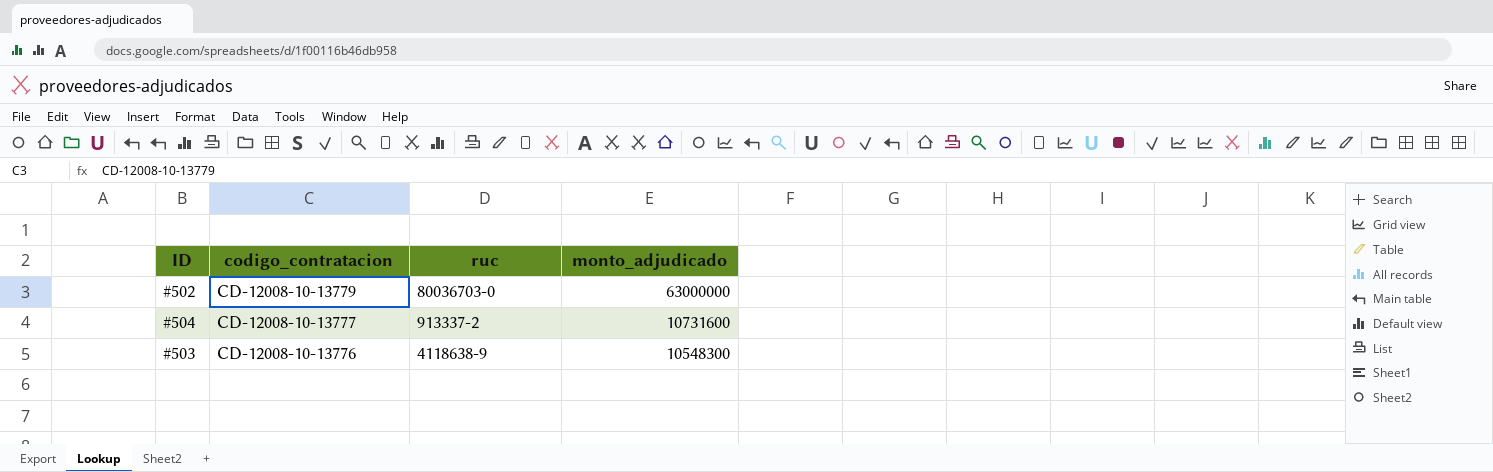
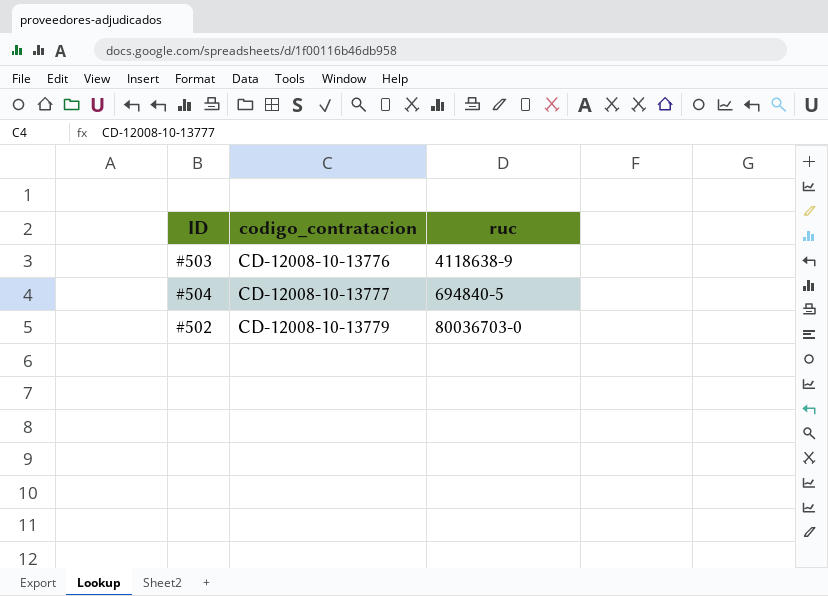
row order: codigo_contratacion descending -> codigo_contratacion ascending
column monto_adjudicado | position: 4 -> none
#504 | ruc: 913337-2 -> 694840-5

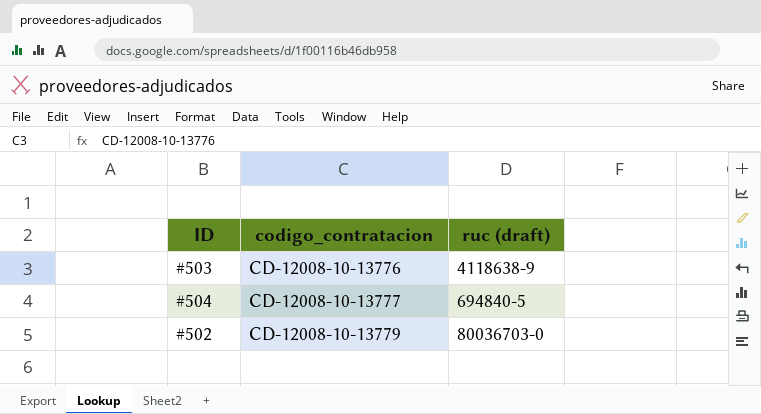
column name: ruc -> ruc (draft)

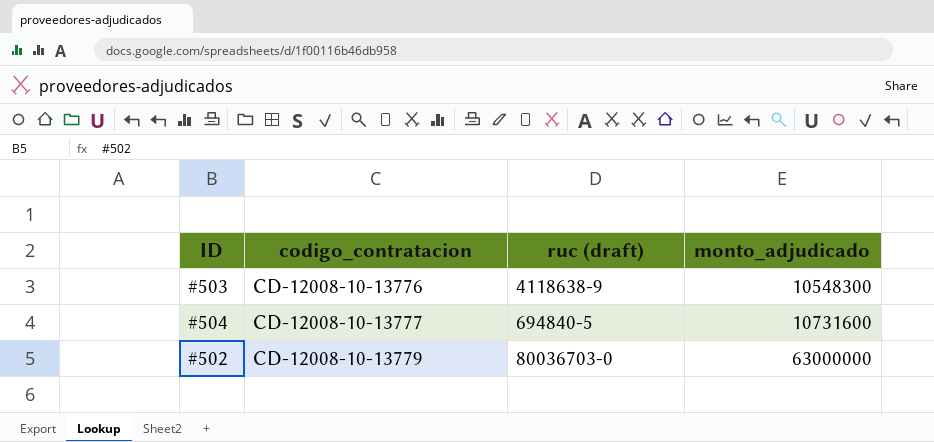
column monto_adjudicado | position: none -> 4

